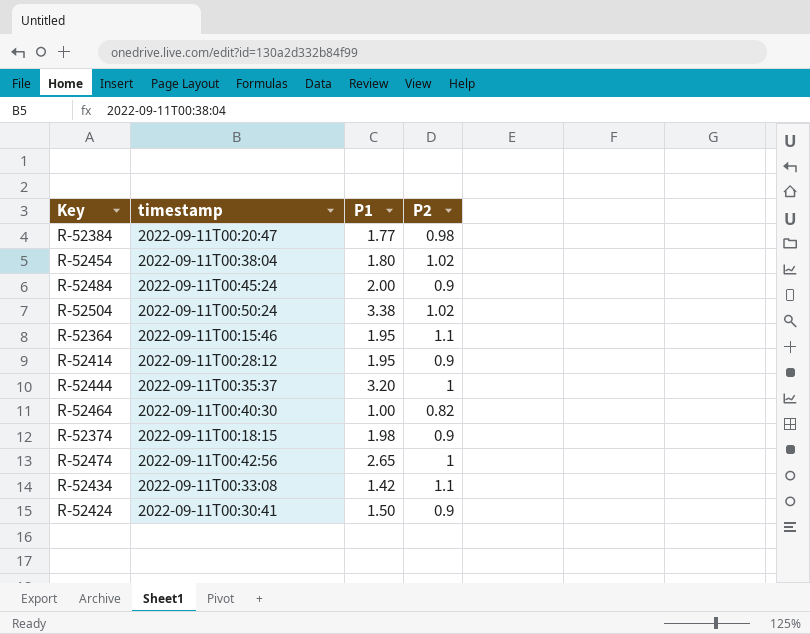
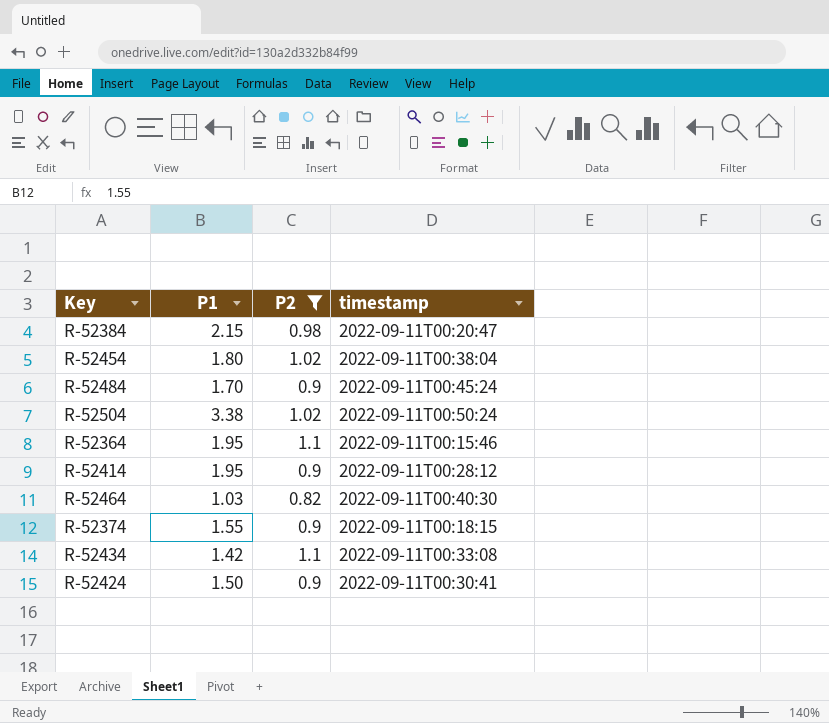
filter: none -> P2 != 1
column timestamp | position: 2 -> 4
R-52384 | P1: 1.77 -> 2.15
R-52484 | P1: 2.00 -> 1.70
R-52464 | P1: 1.00 -> 1.03
R-52374 | P1: 1.98 -> 1.55

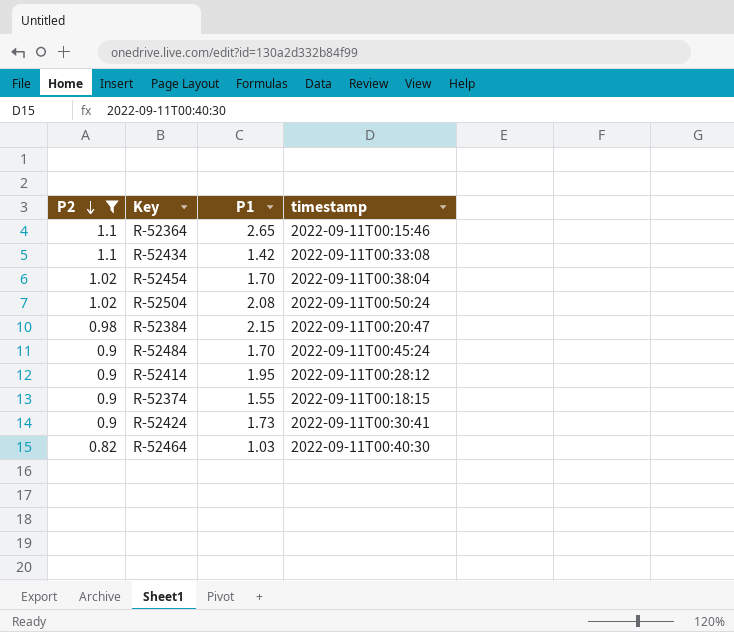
row order: none -> P2 descending
column P2 | position: 3 -> 1
R-52364 | P1: 1.95 -> 2.65
R-52454 | P1: 1.80 -> 1.70
R-52504 | P1: 3.38 -> 2.08
R-52424 | P1: 1.50 -> 1.73

